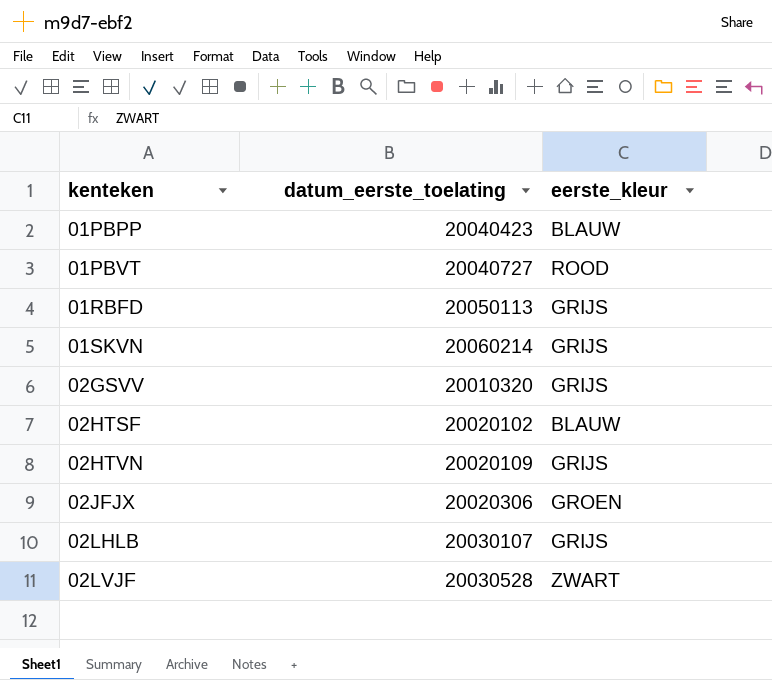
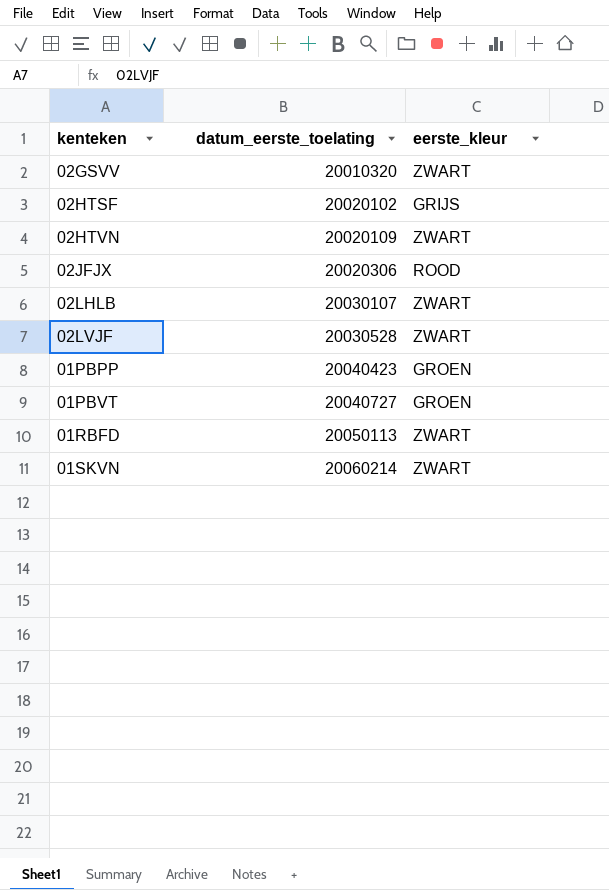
row order: kenteken ascending -> datum_eerste_toelating ascending
02GSVV | eerste_kleur: GRIJS -> ZWART
02HTSF | eerste_kleur: BLAUW -> GRIJS
02HTVN | eerste_kleur: GRIJS -> ZWART
02JFJX | eerste_kleur: GROEN -> ROOD
02LHLB | eerste_kleur: GRIJS -> ZWART
01PBPP | eerste_kleur: BLAUW -> GROEN
01PBVT | eerste_kleur: ROOD -> GROEN
01RBFD | eerste_kleur: GRIJS -> ZWART
01SKVN | eerste_kleur: GRIJS -> ZWART

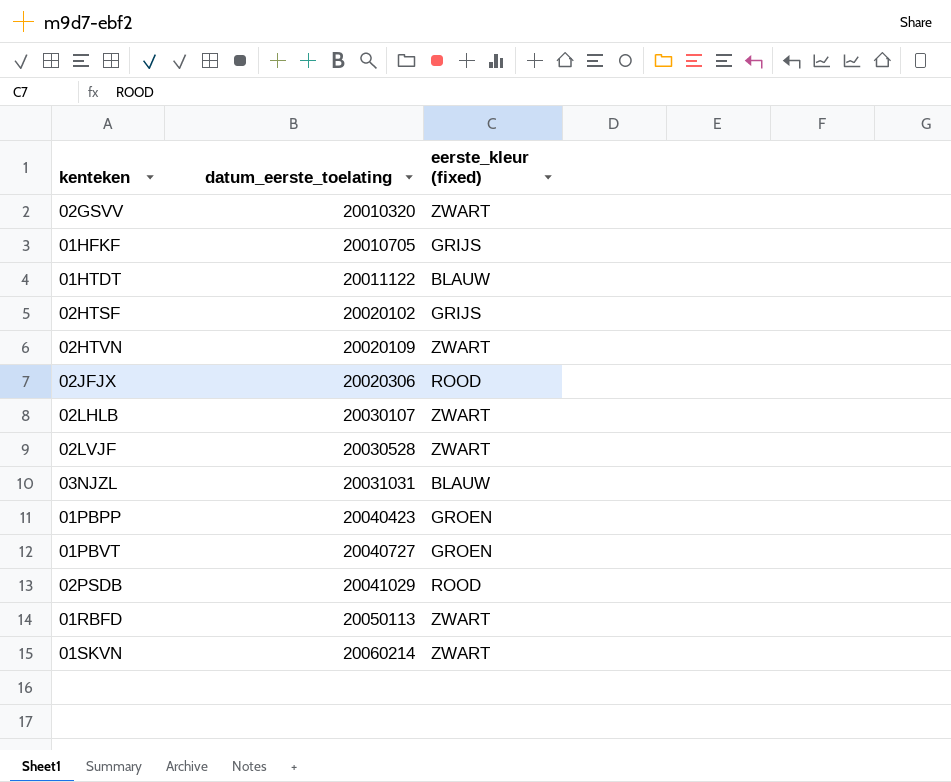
column name: eerste_kleur -> eerste_kleur (fixed)
row 01HFKF: none -> 20010705 | GRIJS
row 01HTDT: none -> 20011122 | BLAUW
row 03NJZL: none -> 20031031 | BLAUW
row 02PSDB: none -> 20041029 | ROOD

